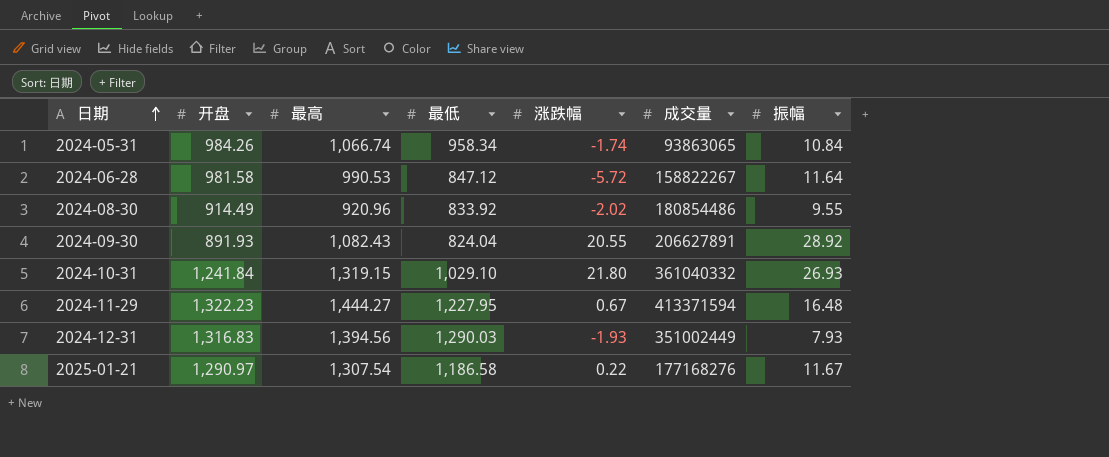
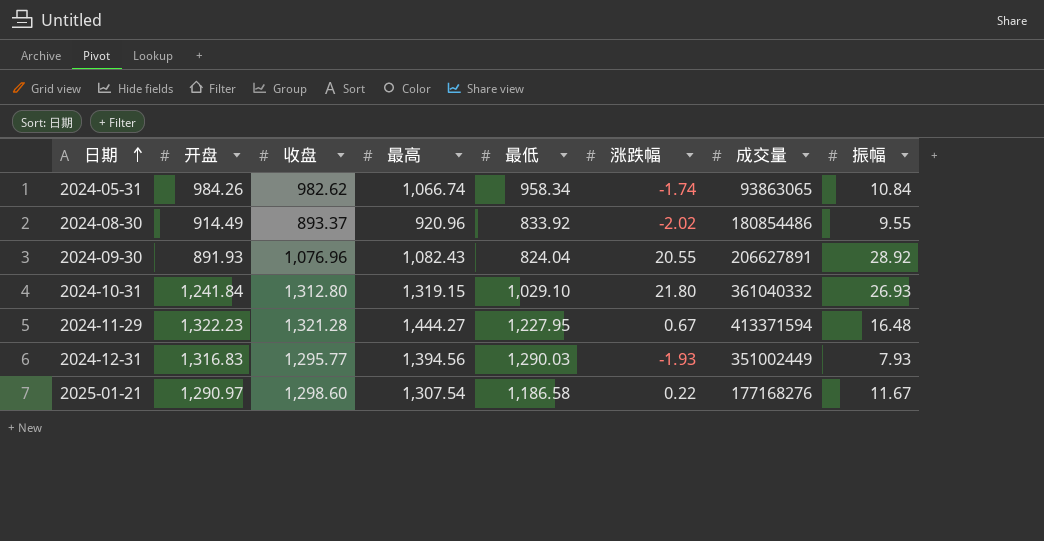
column 收盘 | position: none -> 3
row 2024-06-28: 981.58 | 990.53 | 847.12 | -5.72 | 158822267 | 11.64 -> none

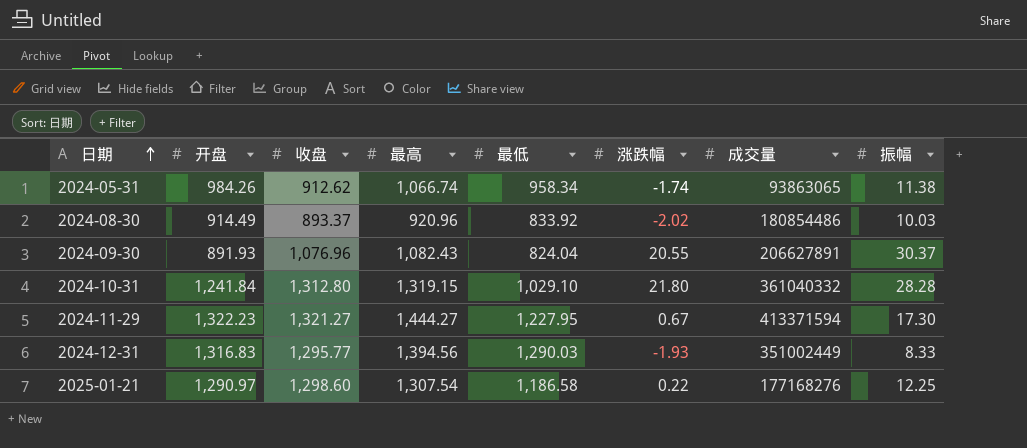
2024-05-31 | 收盘: 982.62 -> 912.62
2024-05-31 | 振幅: 10.84 -> 11.38
2024-08-30 | 振幅: 9.55 -> 10.03
2024-09-30 | 振幅: 28.92 -> 30.37
2024-10-31 | 振幅: 26.93 -> 28.28
2024-11-29 | 收盘: 1,321.28 -> 1,321.27
2024-11-29 | 振幅: 16.48 -> 17.30
2024-12-31 | 振幅: 7.93 -> 8.33
2025-01-21 | 振幅: 11.67 -> 12.25

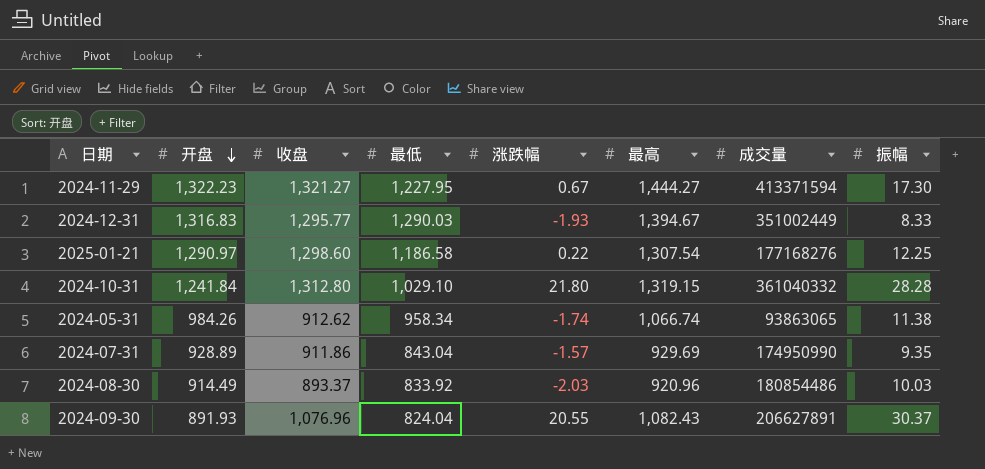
row order: 日期 ascending -> 开盘 descending
column 最高 | position: 4 -> 6
2024-12-31 | 最高: 1,394.56 -> 1,394.67
row 2024-07-31: none -> 928.89 | 911.86 | 843.04 | -1.57 | 929.69 | 174950990 | 9.35
2024-08-30 | 涨跌幅: -2.02 -> -2.03

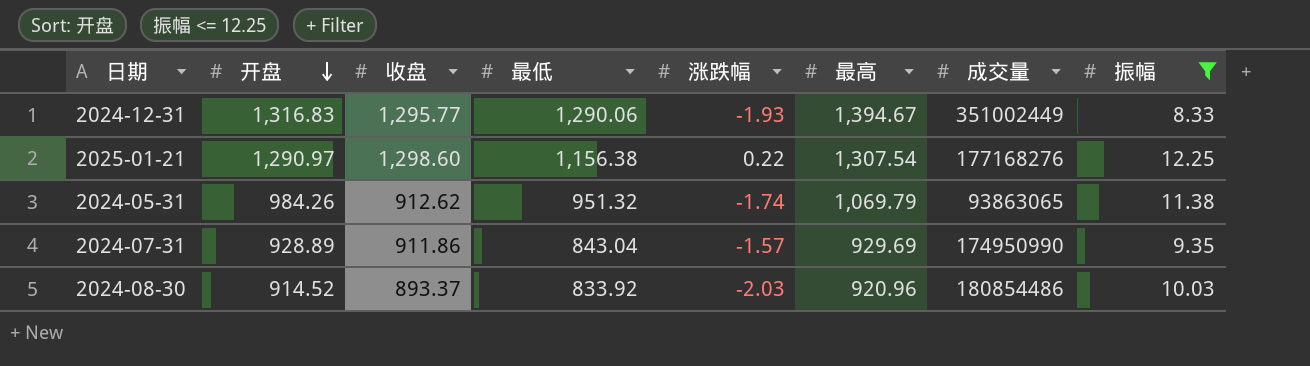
filter: none -> 振幅 <= 12.25
2024-12-31 | 最低: 1,290.03 -> 1,290.06
2025-01-21 | 最低: 1,186.58 -> 1,156.38
2024-05-31 | 最低: 958.34 -> 951.32
2024-05-31 | 最高: 1,066.74 -> 1,069.79
2024-08-30 | 开盘: 914.49 -> 914.52

